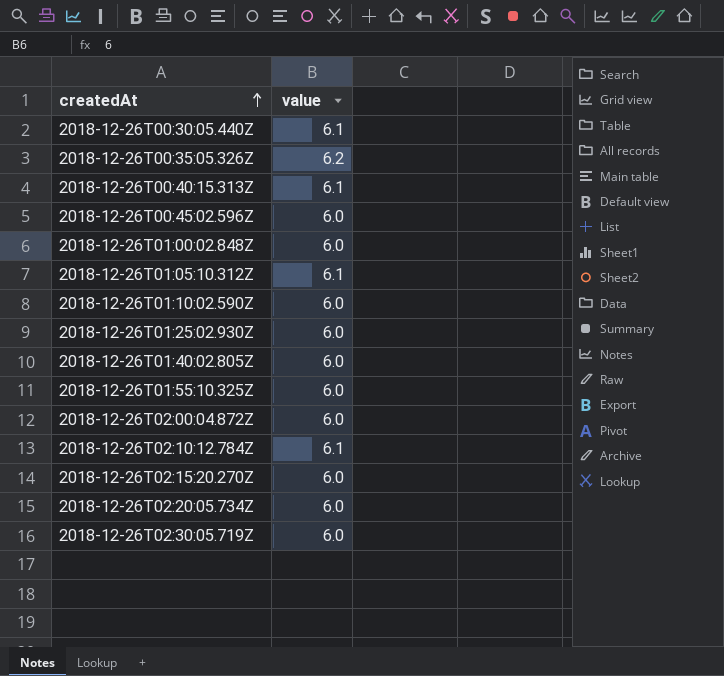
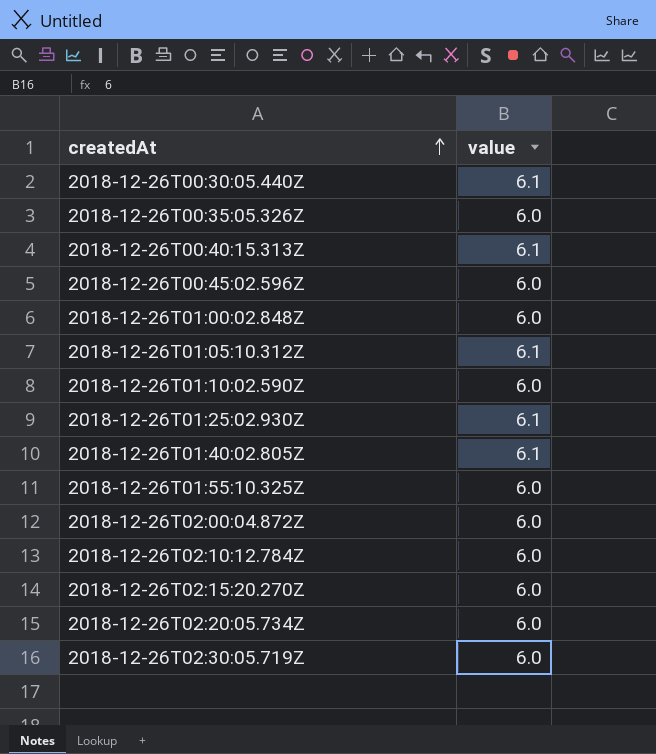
2018-12-26T00:35:05.326Z | value: 6.2 -> 6.0
2018-12-26T01:25:02.930Z | value: 6.0 -> 6.1
2018-12-26T01:40:02.805Z | value: 6.0 -> 6.1
2018-12-26T02:10:12.784Z | value: 6.1 -> 6.0

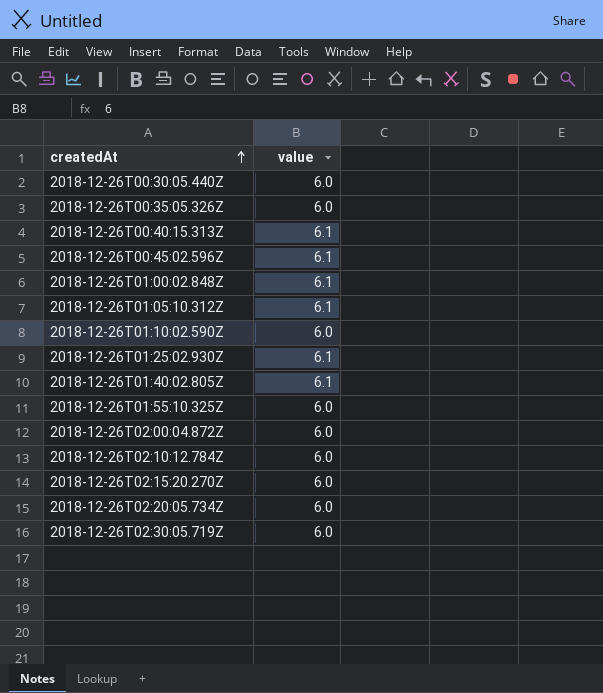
2018-12-26T00:30:05.440Z | value: 6.1 -> 6.0
2018-12-26T00:45:02.596Z | value: 6.0 -> 6.1
2018-12-26T01:00:02.848Z | value: 6.0 -> 6.1

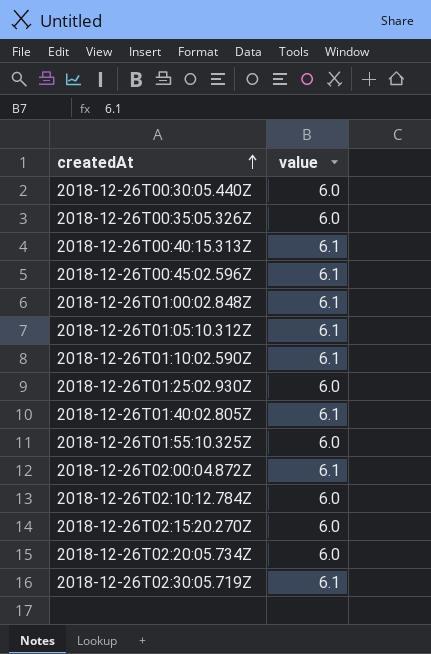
2018-12-26T01:10:02.590Z | value: 6.0 -> 6.1
2018-12-26T01:25:02.930Z | value: 6.1 -> 6.0
2018-12-26T02:00:04.872Z | value: 6.0 -> 6.1
2018-12-26T02:30:05.719Z | value: 6.0 -> 6.1

